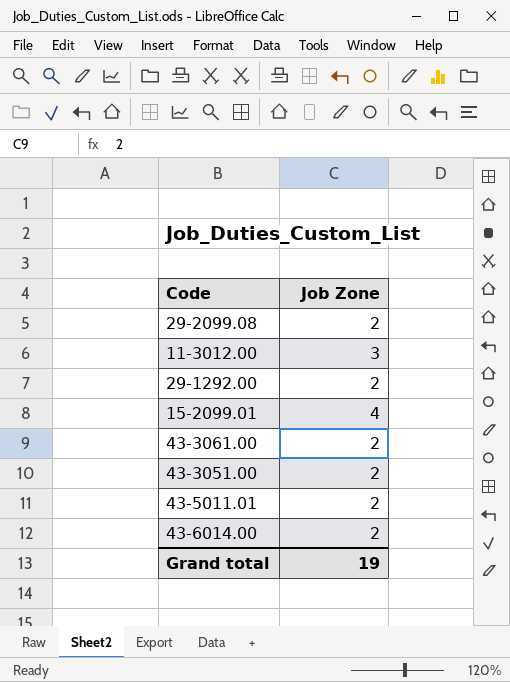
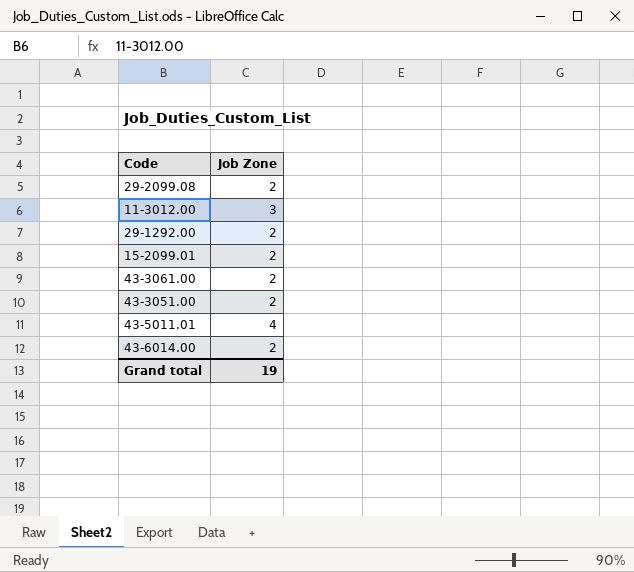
15-2099.01 | Job Zone: 4 -> 2
43-5011.01 | Job Zone: 2 -> 4

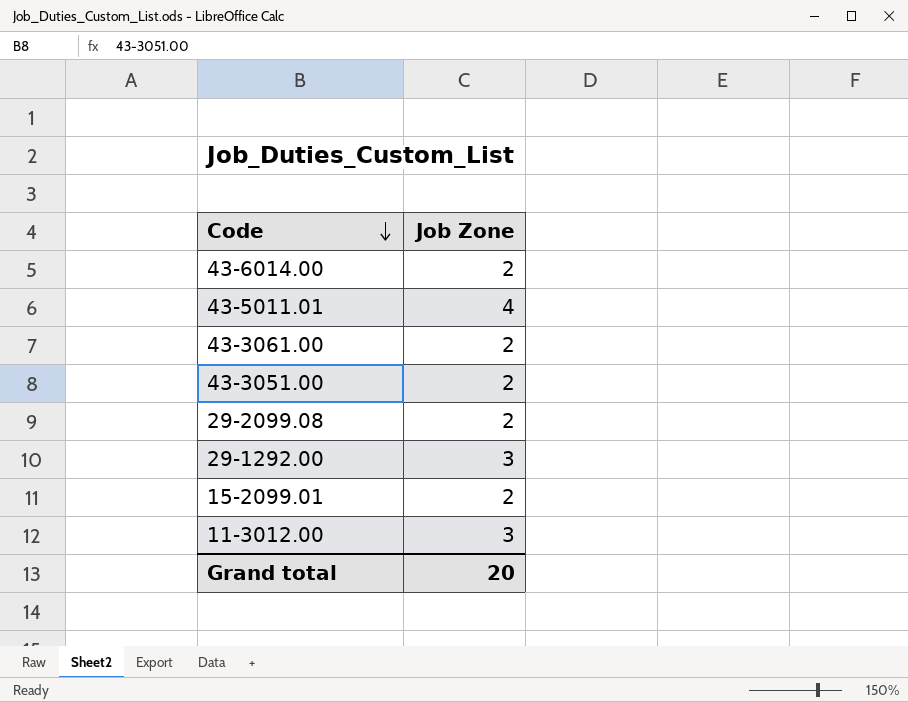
row order: none -> Code descending
29-1292.00 | Job Zone: 2 -> 3
Grand total | Job Zone: 19 -> 20

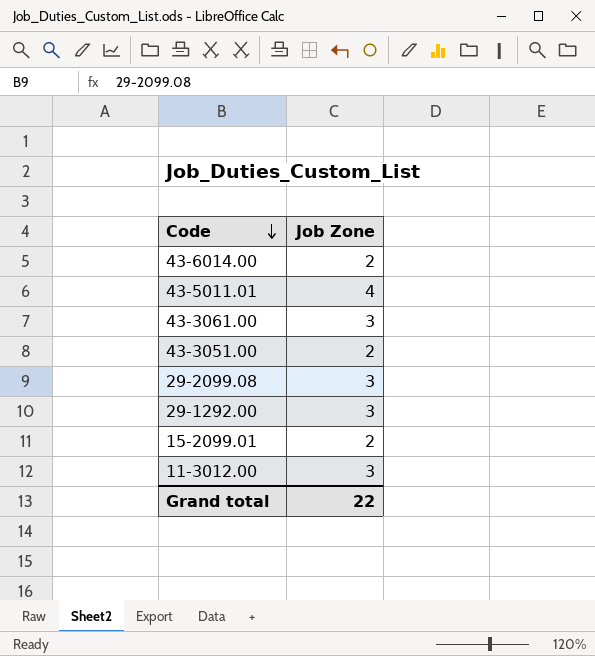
43-3061.00 | Job Zone: 2 -> 3
29-2099.08 | Job Zone: 2 -> 3
Grand total | Job Zone: 20 -> 22

